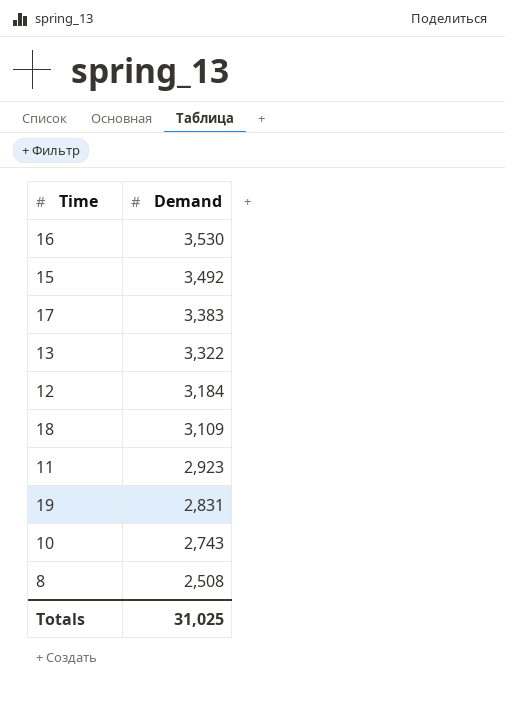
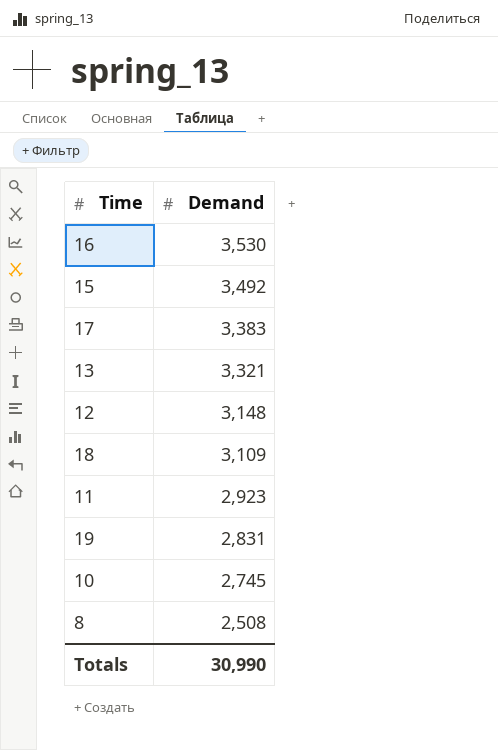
13 | Demand: 3,322 -> 3,321
12 | Demand: 3,184 -> 3,148
10 | Demand: 2,743 -> 2,745
Totals | Demand: 31,025 -> 30,990

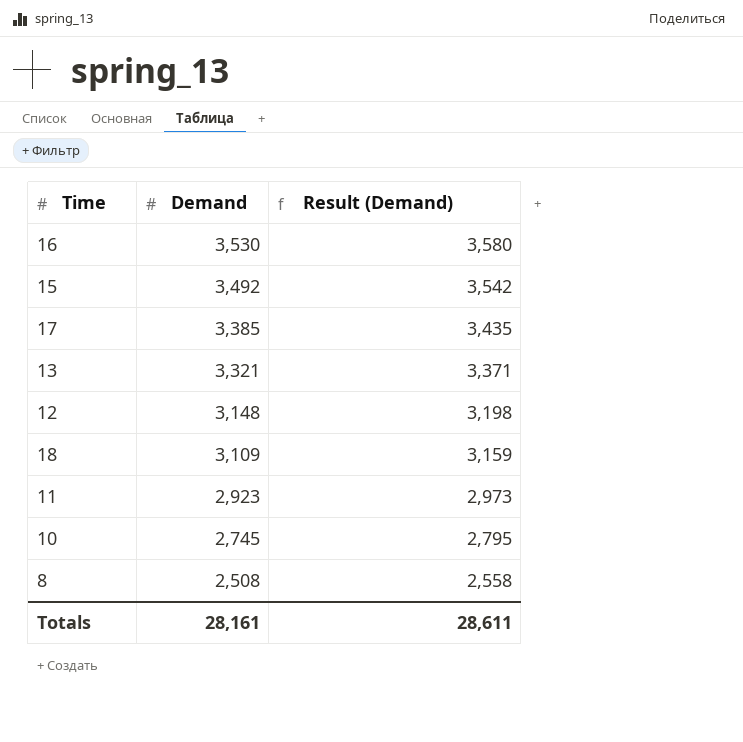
column Result (Demand) | formula: none -> [Demand] + 50
row 19: 2,831 -> none
17 | Demand: 3,383 -> 3,385
Totals | Demand: 30,990 -> 28,161

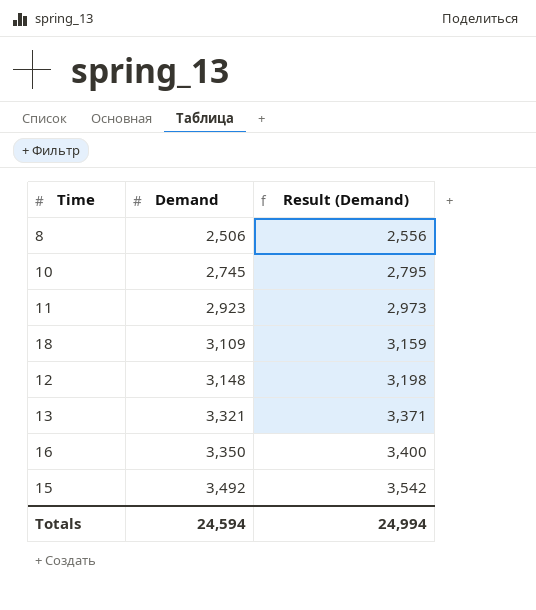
row order: Demand descending -> Demand ascending
row 17: 3,385 | 3,435 -> none
8 | Demand: 2,508 -> 2,506
8 | Result (Demand): 2,558 -> 2,556
16 | Demand: 3,530 -> 3,350
16 | Result (Demand): 3,580 -> 3,400
Totals | Demand: 28,161 -> 24,594
Totals | Result (Demand): 28,611 -> 24,994

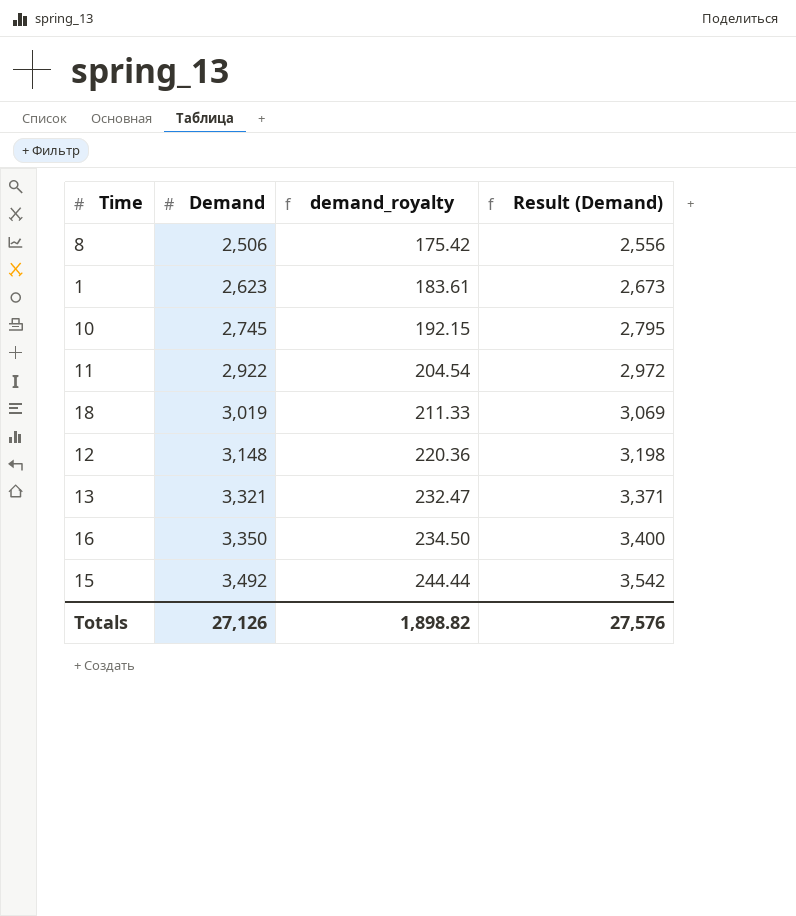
column demand_royalty | formula: none -> [Demand] * 0.07
row 1: none -> 2,623 | 183.61 | 2,673
11 | Demand: 2,923 -> 2,922
11 | Result (Demand): 2,973 -> 2,972
18 | Demand: 3,109 -> 3,019
18 | Result (Demand): 3,159 -> 3,069
Totals | Demand: 24,594 -> 27,126
Totals | Result (Demand): 24,994 -> 27,576

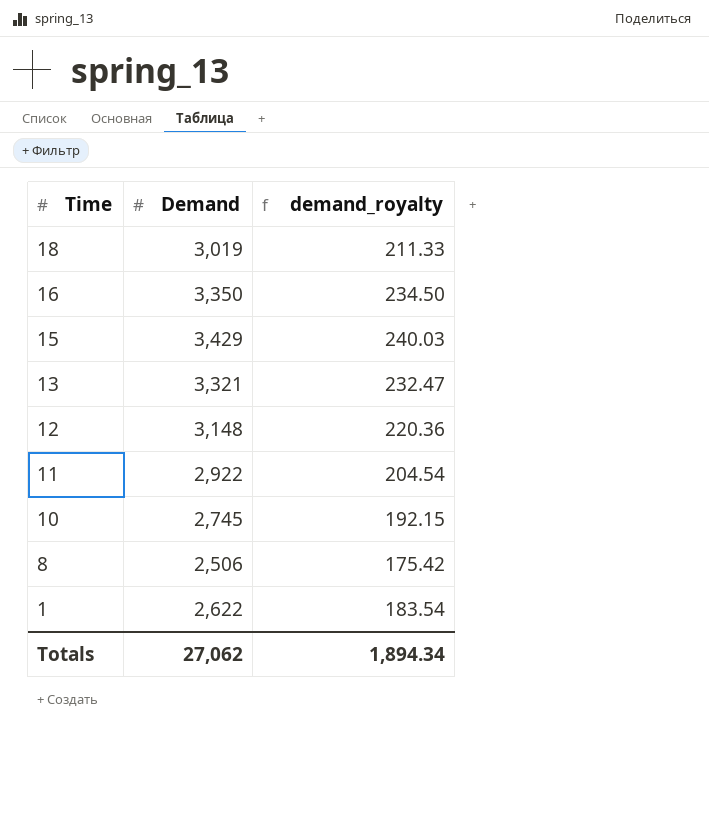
row order: Demand ascending -> Time descending
column Result (Demand) | formula: [Demand] + 50 -> none
15 | Demand: 3,492 -> 3,429
15 | demand_royalty: 244.44 -> 240.03
1 | Demand: 2,623 -> 2,622
1 | demand_royalty: 183.61 -> 183.54
Totals | Demand: 27,126 -> 27,062
Totals | demand_royalty: 1,898.82 -> 1,894.34

